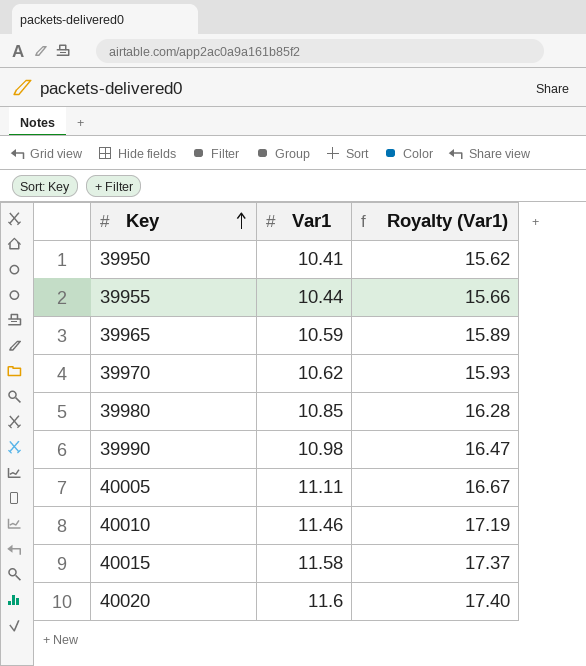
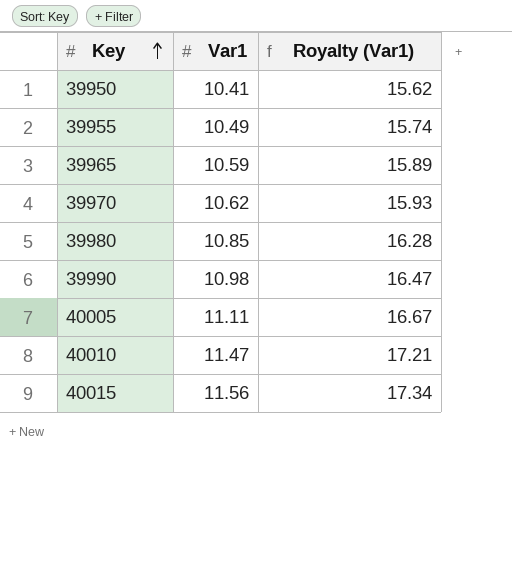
row 40020: 11.6 | 17.40 -> none
39955 | Var1: 10.44 -> 10.49
39955 | Royalty (Var1): 15.66 -> 15.74
40010 | Var1: 11.46 -> 11.47
40010 | Royalty (Var1): 17.19 -> 17.21
40015 | Var1: 11.58 -> 11.56
40015 | Royalty (Var1): 17.37 -> 17.34

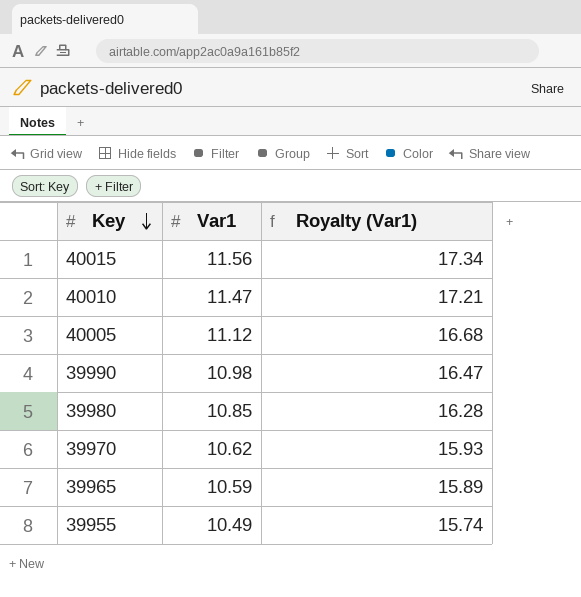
row order: Key ascending -> Key descending
row 39950: 10.41 | 15.62 -> none
40005 | Var1: 11.11 -> 11.12
40005 | Royalty (Var1): 16.67 -> 16.68

